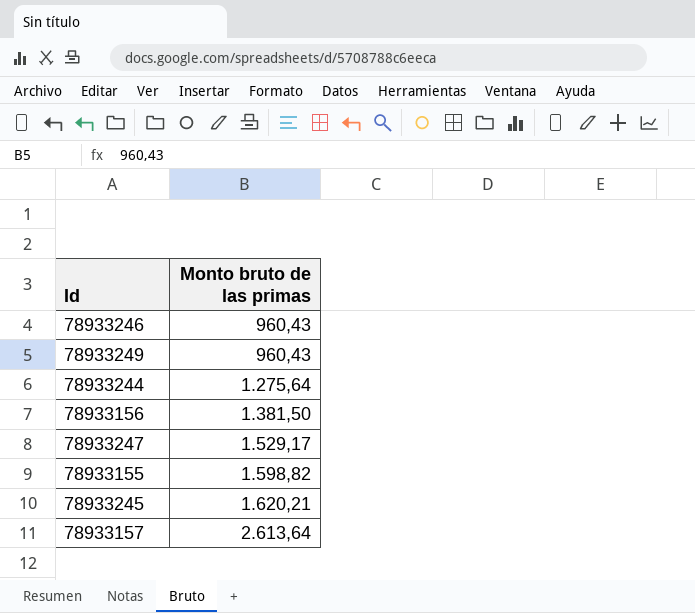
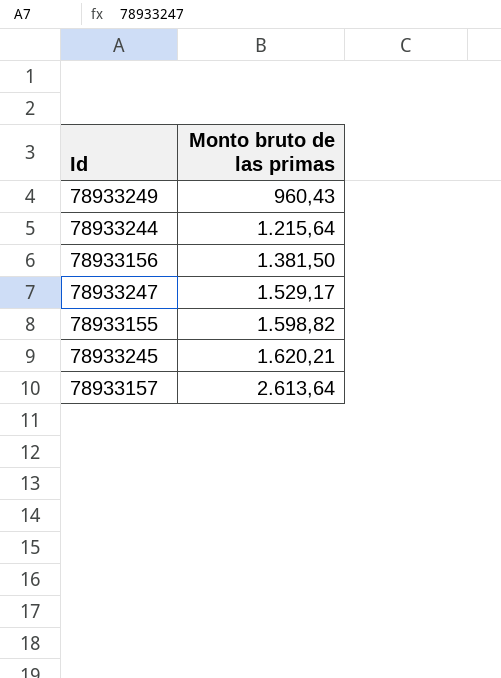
row 78933246: 960,43 -> none
78933244 | Monto bruto de las primas: 1.275,64 -> 1.215,64

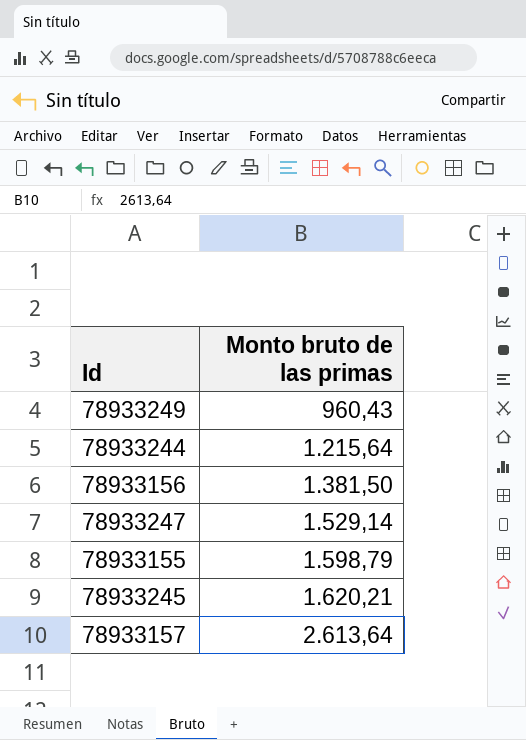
78933247 | Monto bruto de las primas: 1.529,17 -> 1.529,14
78933155 | Monto bruto de las primas: 1.598,82 -> 1.598,79

